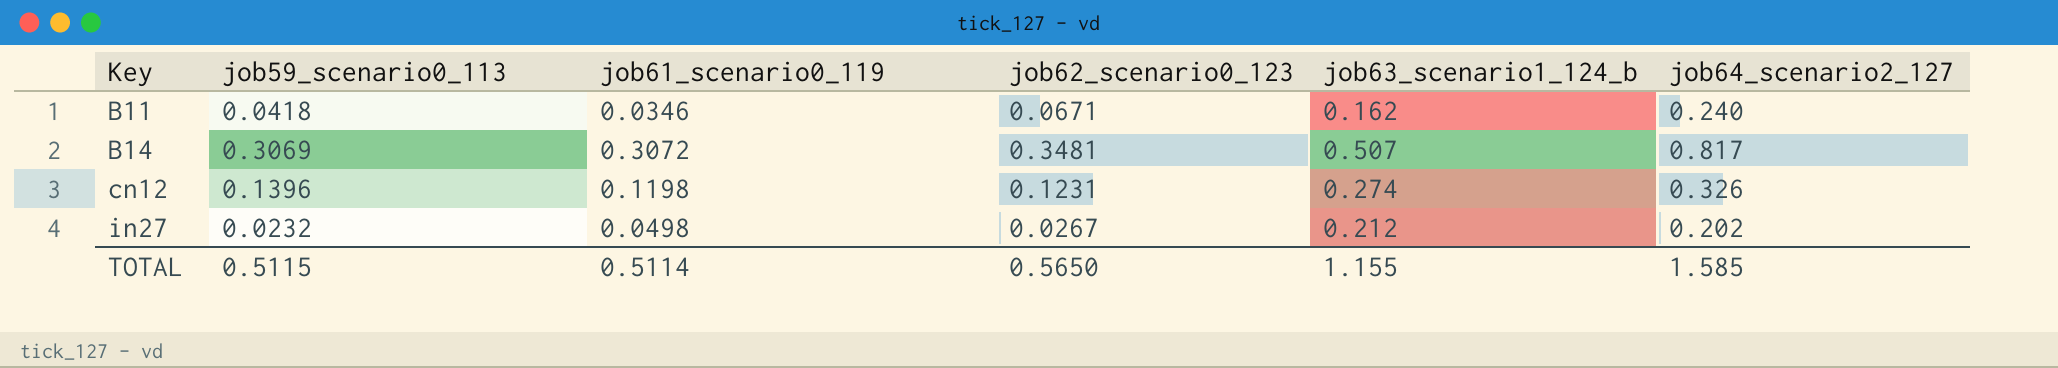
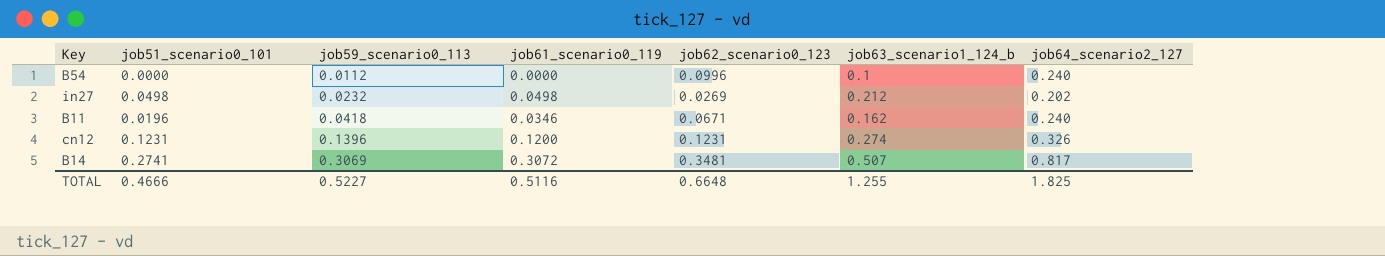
row order: Key ascending -> job59_scenario0_113 ascending
column job51_scenario0_101 | position: none -> 2
row B54: none -> 0.0000 | 0.0112 | 0.0000 | 0.0996 | 0.1 | 0.240
in27 | job62_scenario0_123: 0.0267 -> 0.0269
cn12 | job61_scenario0_119: 0.1198 -> 0.1200
TOTAL | job59_scenario0_113: 0.5115 -> 0.5227
TOTAL | job61_scenario0_119: 0.5114 -> 0.5116
TOTAL | job62_scenario0_123: 0.5650 -> 0.6648
TOTAL | job63_scenario1_124_b: 1.155 -> 1.255
TOTAL | job64_scenario2_127: 1.585 -> 1.825

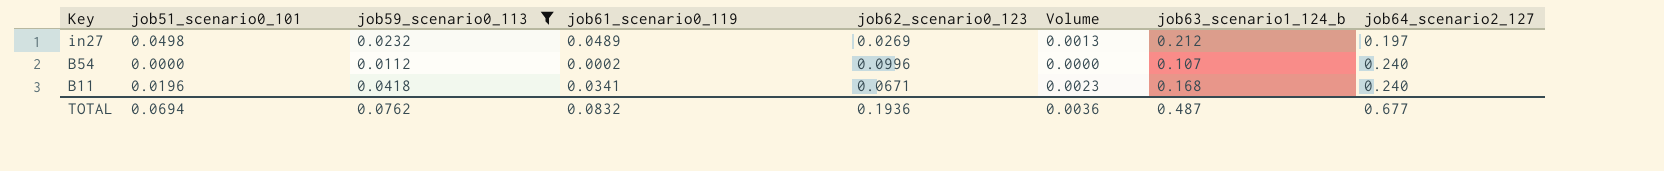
filter: none -> job59_scenario0_113 <= 0.0418
row order: job59_scenario0_113 ascending -> Key descending
column Volume | formula: none -> [job61_scenario0_119] * [job62_scenario0_123]
in27 | job61_scenario0_119: 0.0498 -> 0.0489
in27 | job64_scenario2_127: 0.202 -> 0.197
B54 | job61_scenario0_119: 0.0000 -> 0.0002
B54 | job63_scenario1_124_b: 0.1 -> 0.107
B11 | job61_scenario0_119: 0.0346 -> 0.0341
B11 | job63_scenario1_124_b: 0.162 -> 0.168
TOTAL | job51_scenario0_101: 0.4666 -> 0.0694
TOTAL | job59_scenario0_113: 0.5227 -> 0.0762
TOTAL | job61_scenario0_119: 0.5116 -> 0.0832
TOTAL | job62_scenario0_123: 0.6648 -> 0.1936
TOTAL | job63_scenario1_124_b: 1.255 -> 0.487
TOTAL | job64_scenario2_127: 1.825 -> 0.677

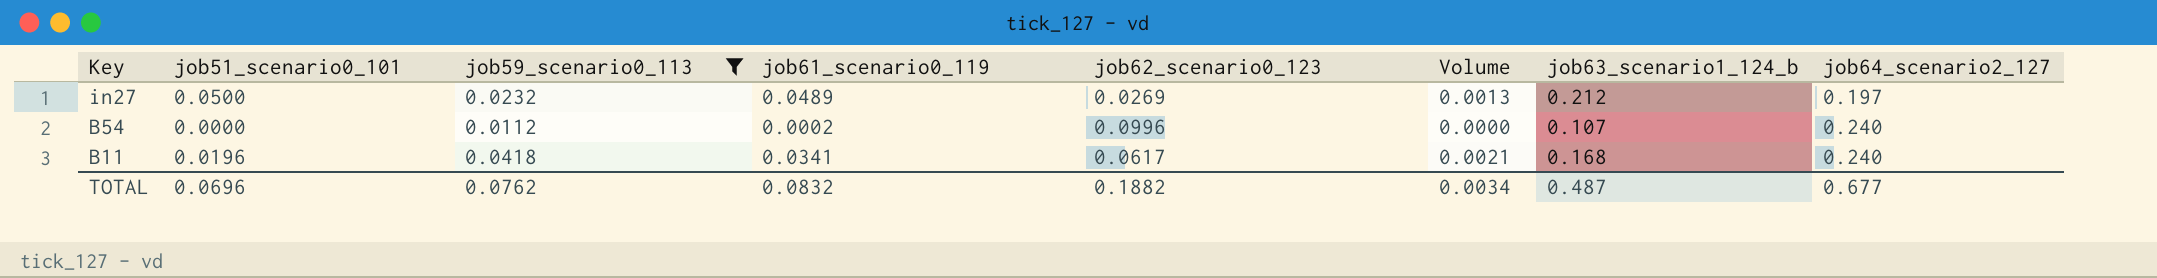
in27 | job51_scenario0_101: 0.0498 -> 0.0500
B11 | job62_scenario0_123: 0.0671 -> 0.0617
B11 | Volume: 0.0023 -> 0.0021
TOTAL | job51_scenario0_101: 0.0694 -> 0.0696
TOTAL | job62_scenario0_123: 0.1936 -> 0.1882
TOTAL | Volume: 0.0036 -> 0.0034

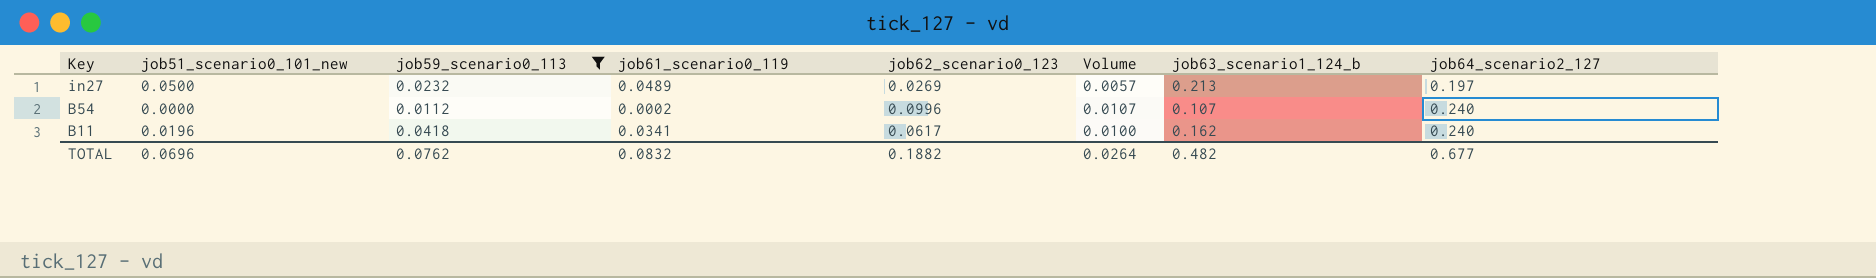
column name: job51_scenario0_101 -> job51_scenario0_101_new
column Volume | formula: [job61_scenario0_119] * [job62_scenario0_123] -> [job62_scenario0_123] * [job63_scenario1_124_b]
in27 | job63_scenario1_124_b: 0.212 -> 0.213
B11 | job63_scenario1_124_b: 0.168 -> 0.162
TOTAL | Volume: 0.0034 -> 0.0264
TOTAL | job63_scenario1_124_b: 0.487 -> 0.482

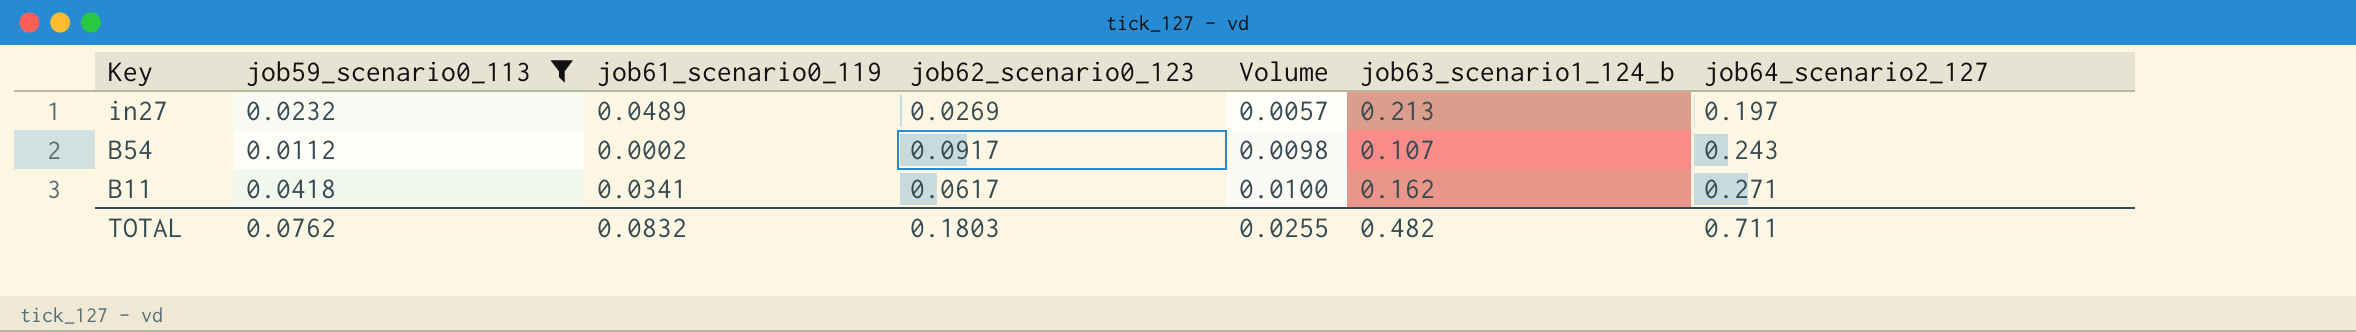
column job51_scenario0_101_new | position: 2 -> none
B54 | job62_scenario0_123: 0.0996 -> 0.0917
B54 | Volume: 0.0107 -> 0.0098
B54 | job64_scenario2_127: 0.240 -> 0.243
B11 | job64_scenario2_127: 0.240 -> 0.271
TOTAL | job62_scenario0_123: 0.1882 -> 0.1803
TOTAL | Volume: 0.0264 -> 0.0255
TOTAL | job64_scenario2_127: 0.677 -> 0.711

